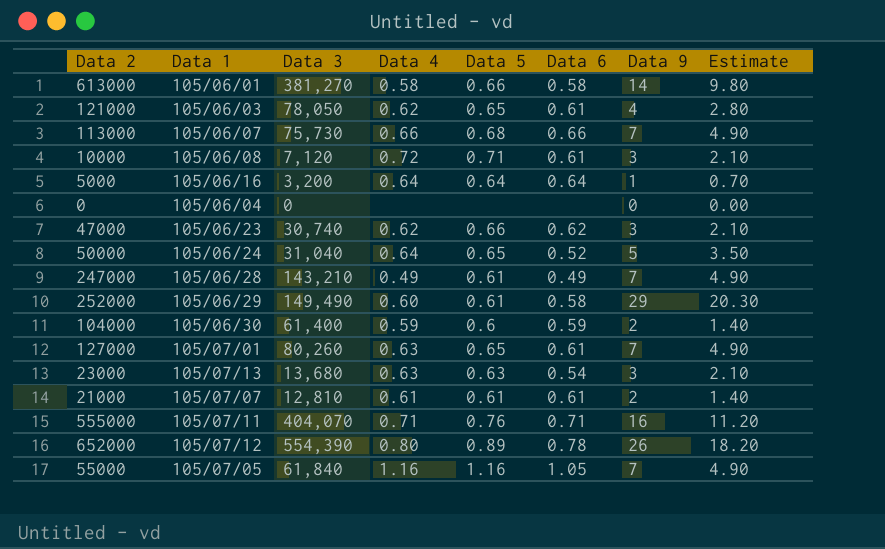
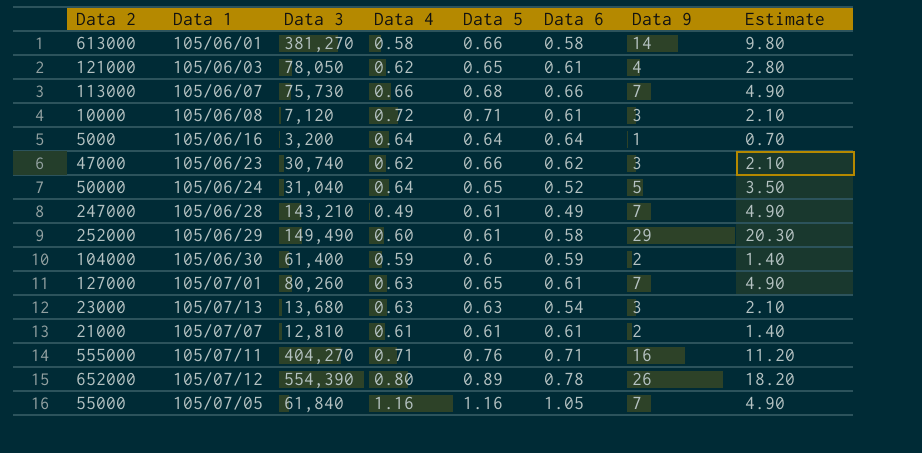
row 0: 105/06/04 | 0 | none | none | none | 0 | 0.00 -> none
555000 | Data 3: 404,070 -> 404,270

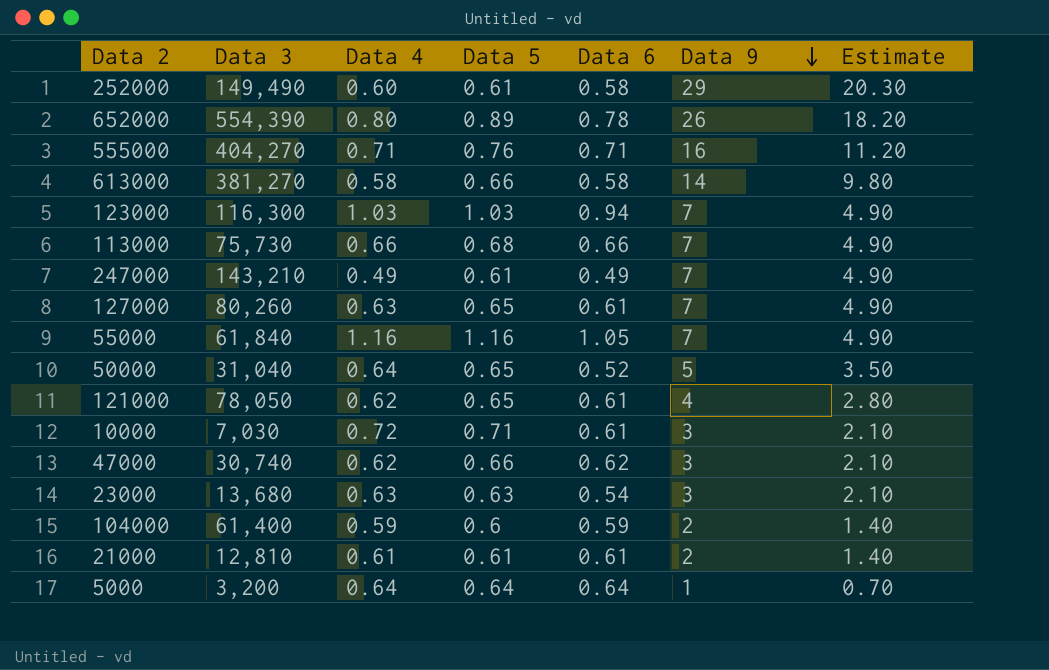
row order: none -> Data 9 descending
column Data 1 | position: 2 -> none
row 123000: none -> 116,300 | 1.03 | 1.03 | 0.94 | 7 | 4.90
10000 | Data 3: 7,120 -> 7,030

